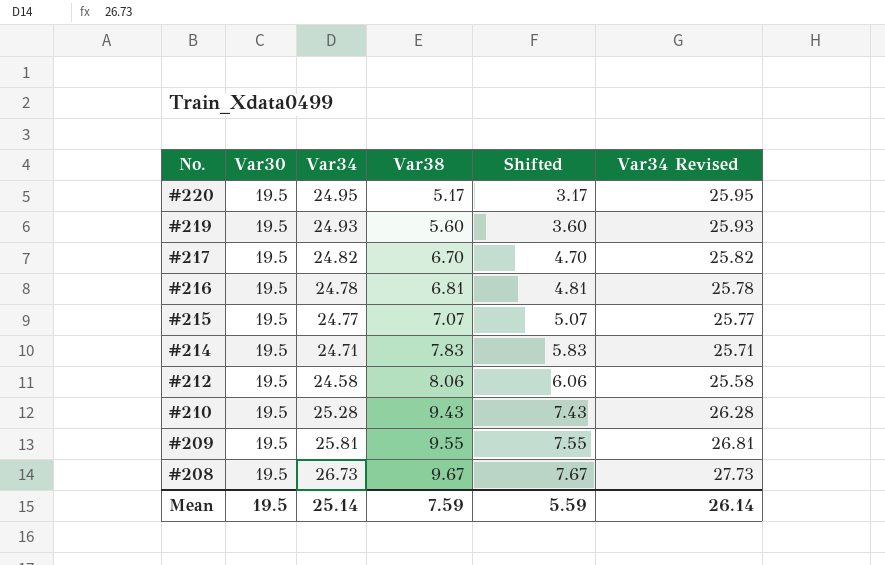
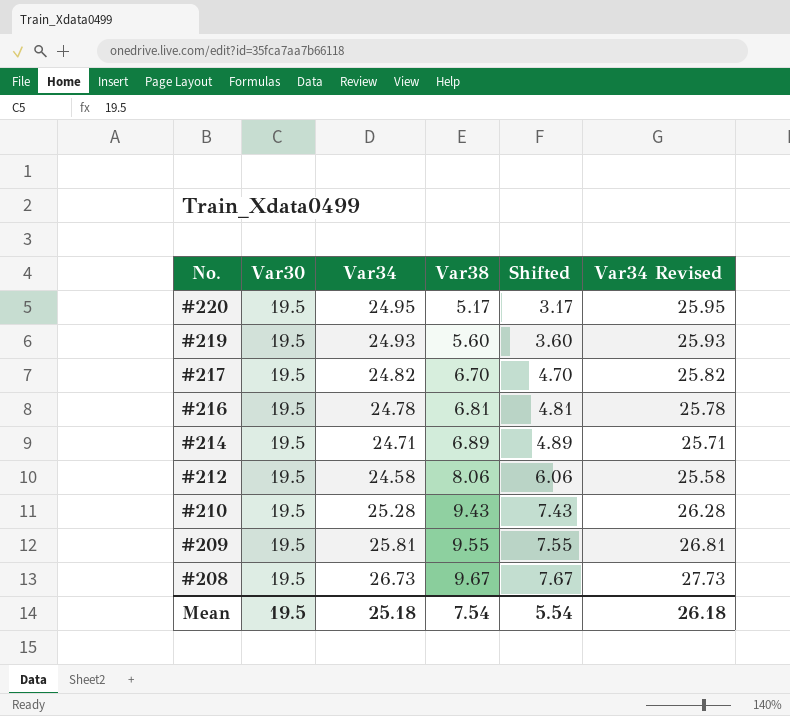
row #215: 19.5 | 24.77 | 7.07 | 5.07 | 25.77 -> none
#214 | Var38: 7.83 -> 6.89
#214 | Shifted: 5.83 -> 4.89
Mean | Var34: 25.14 -> 25.18
Mean | Var38: 7.59 -> 7.54
Mean | Shifted: 5.59 -> 5.54
Mean | Var34 Revised: 26.14 -> 26.18

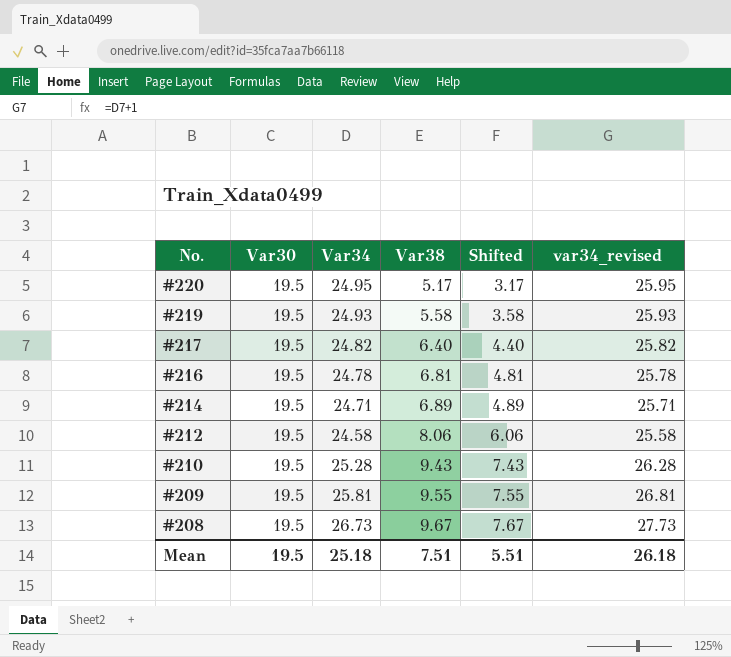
column name: Var34 Revised -> var34_revised
#219 | Var38: 5.60 -> 5.58
#219 | Shifted: 3.60 -> 3.58
#217 | Var38: 6.70 -> 6.40
#217 | Shifted: 4.70 -> 4.40
Mean | Var38: 7.54 -> 7.51
Mean | Shifted: 5.54 -> 5.51

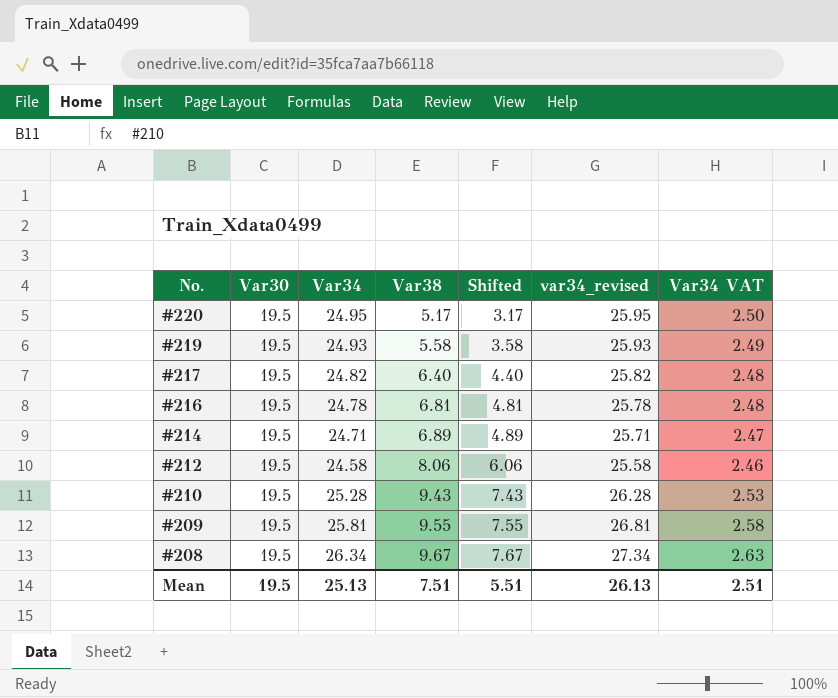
column Var34 VAT | formula: none -> [Var34] * 0.1
#208 | Var34: 26.73 -> 26.34
#208 | var34_revised: 27.73 -> 27.34
Mean | Var34: 25.18 -> 25.13
Mean | var34_revised: 26.18 -> 26.13

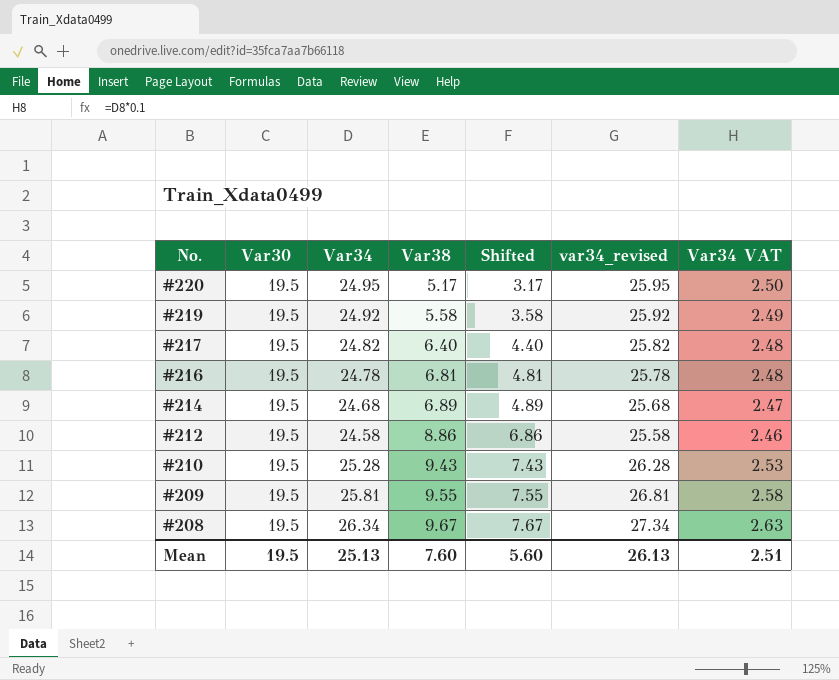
#219 | Var34: 24.93 -> 24.92
#219 | var34_revised: 25.93 -> 25.92
#214 | Var34: 24.71 -> 24.68
#214 | var34_revised: 25.71 -> 25.68
#212 | Var38: 8.06 -> 8.86
#212 | Shifted: 6.06 -> 6.86
Mean | Var38: 7.51 -> 7.60
Mean | Shifted: 5.51 -> 5.60

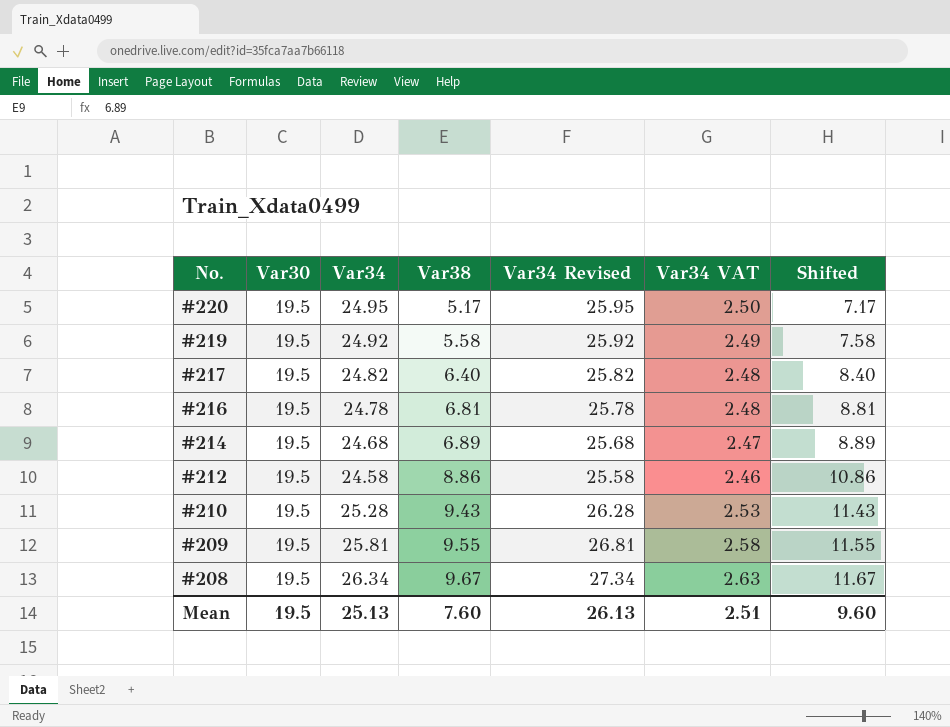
column name: var34_revised -> Var34 Revised
column Shifted | formula: [Var38] - 2 -> [Var38] + 2
column Shifted | position: 5 -> 7
Mean | Shifted: 5.60 -> 9.60

